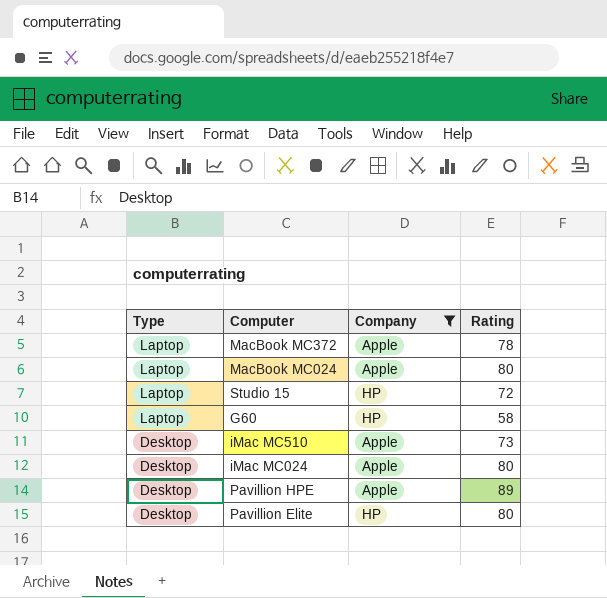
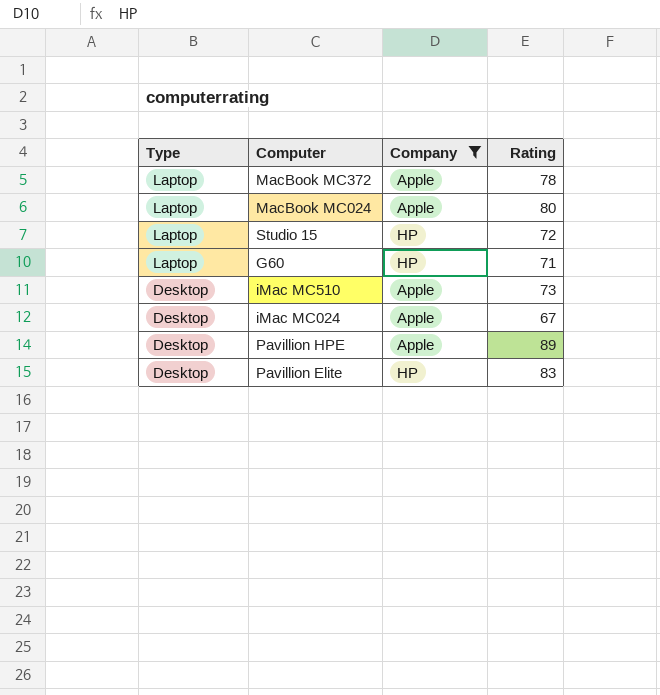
G60 | Rating: 58 -> 71
iMac MC024 | Rating: 80 -> 67
Pavillion Elite | Rating: 80 -> 83

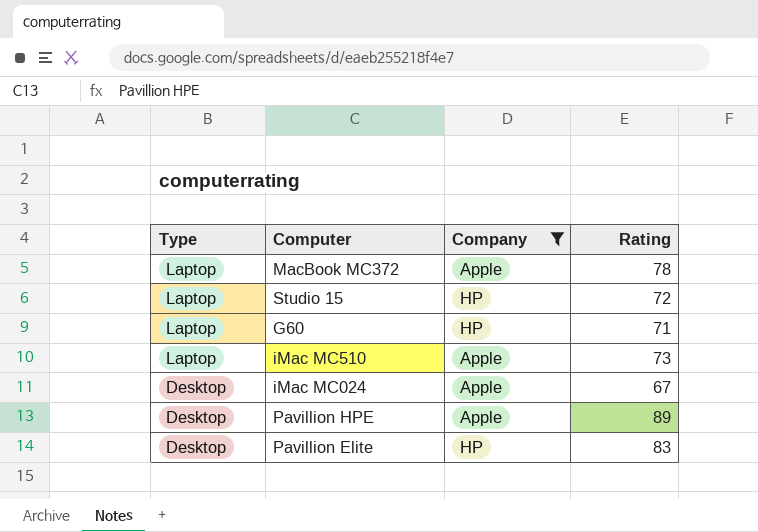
row MacBook MC024: Laptop | Apple | 80 -> none
iMac MC510 | Type: Desktop -> Laptop

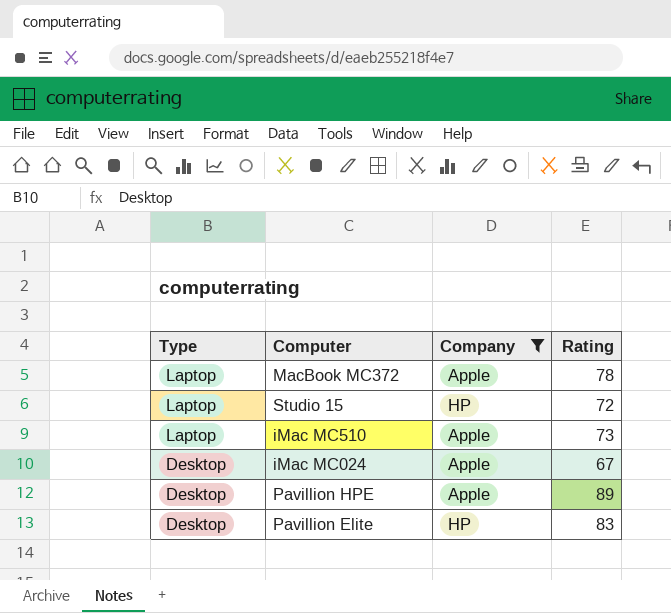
row G60: Laptop | HP | 71 -> none

